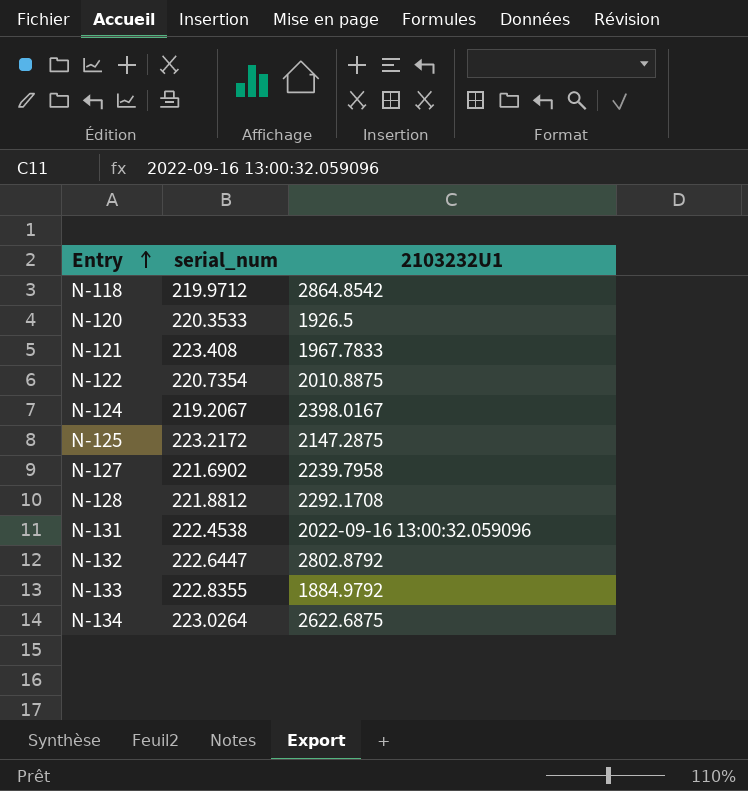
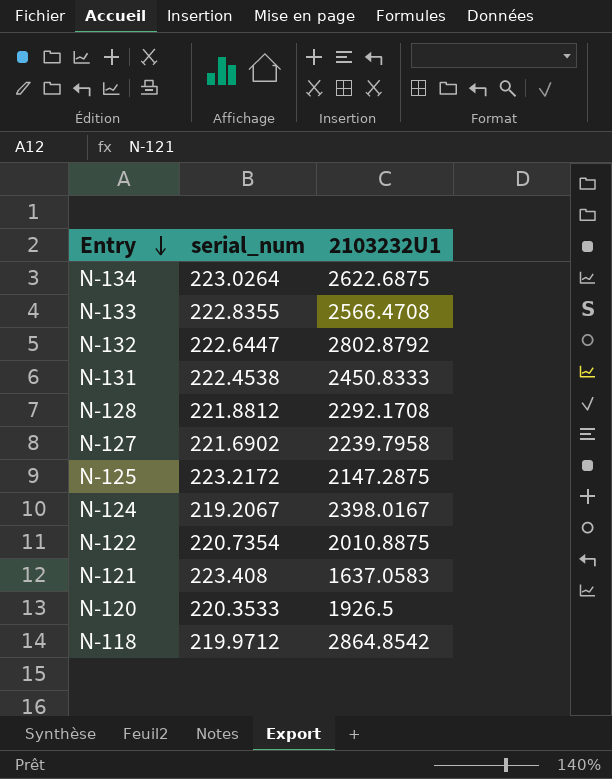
row order: Entry ascending -> Entry descending
N-133 | 2103232U1: 1884.9792 -> 2566.4708
N-131 | 2103232U1: 2022-09-16 13:00:32.059096 -> 2450.8333
N-121 | 2103232U1: 1967.7833 -> 1637.0583

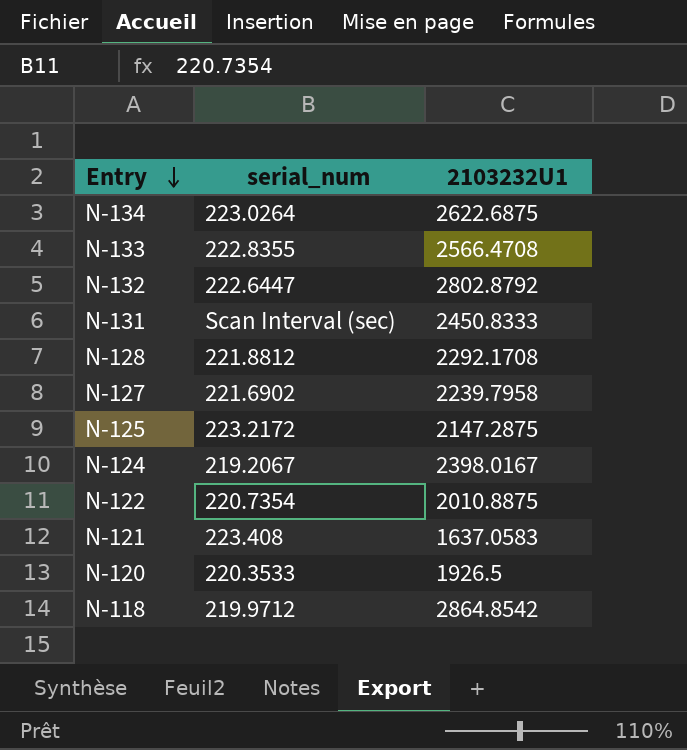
N-131 | serial_num: 222.4538 -> Scan Interval (sec)

